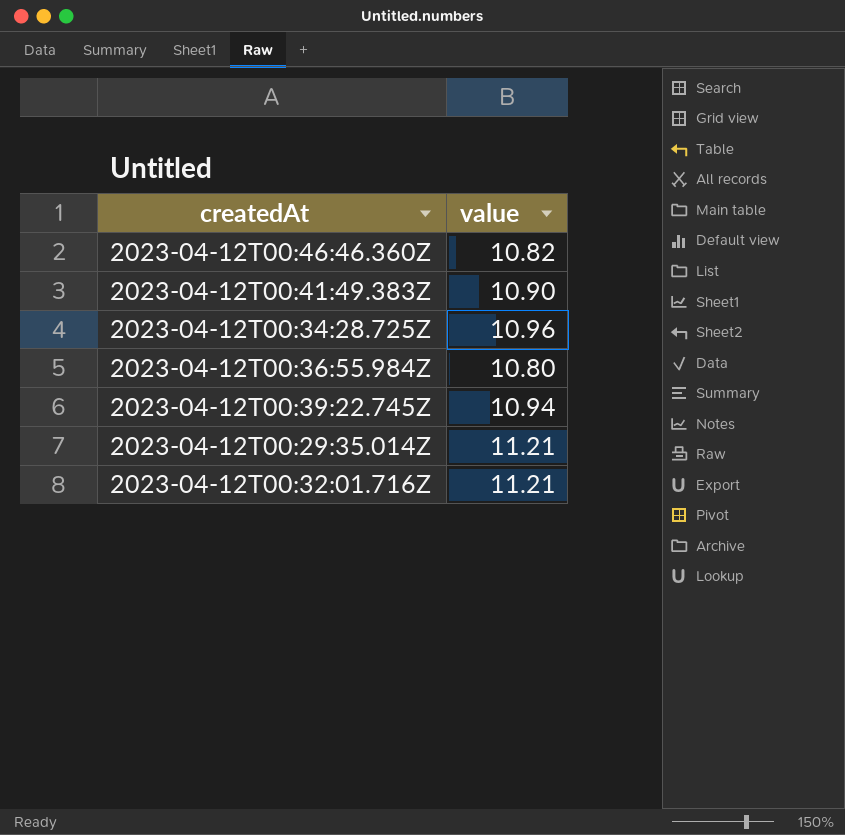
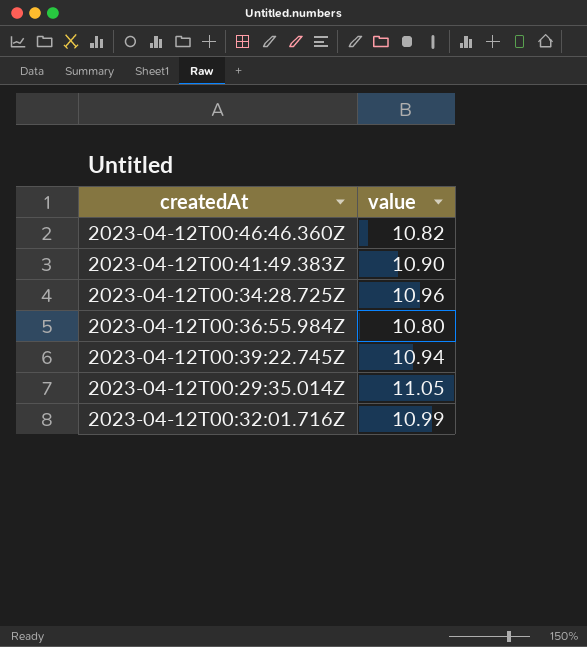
2023-04-12T00:29:35.014Z | value: 11.21 -> 11.05
2023-04-12T00:32:01.716Z | value: 11.21 -> 10.99

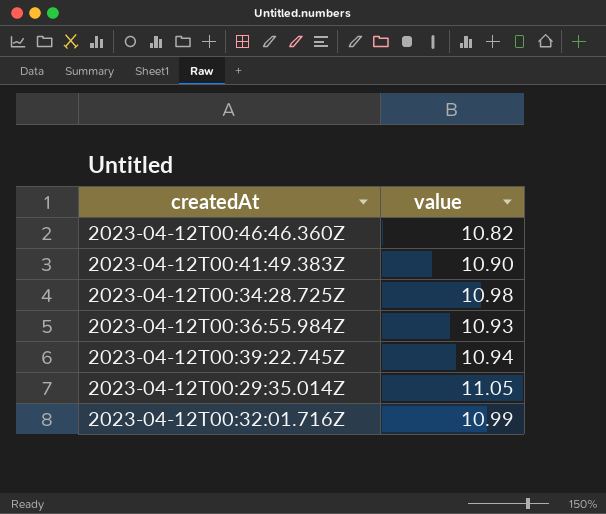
2023-04-12T00:34:28.725Z | value: 10.96 -> 10.98
2023-04-12T00:36:55.984Z | value: 10.80 -> 10.93

